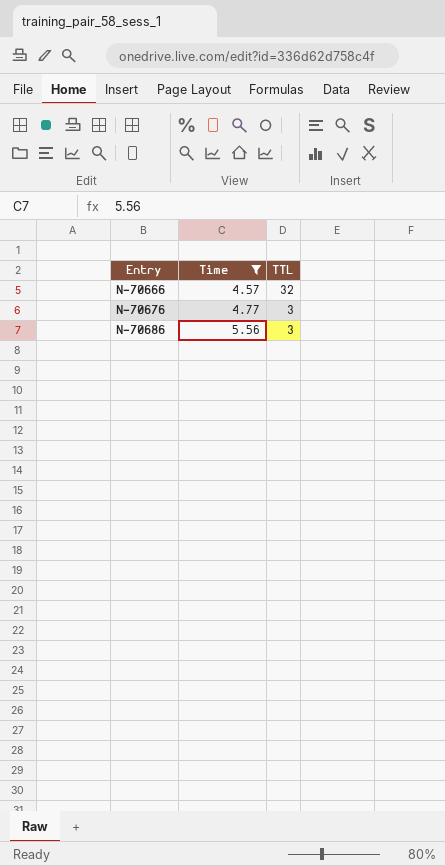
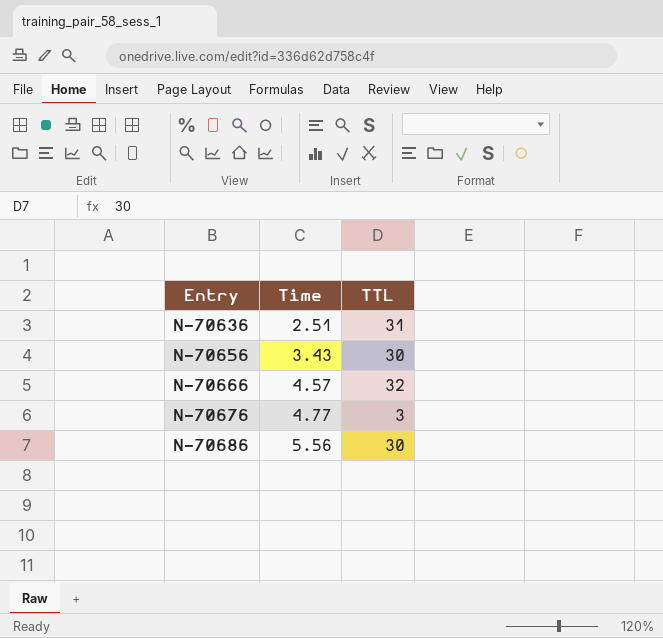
filter: Time >= 4.57 -> none
N-70686 | TTL: 3 -> 30

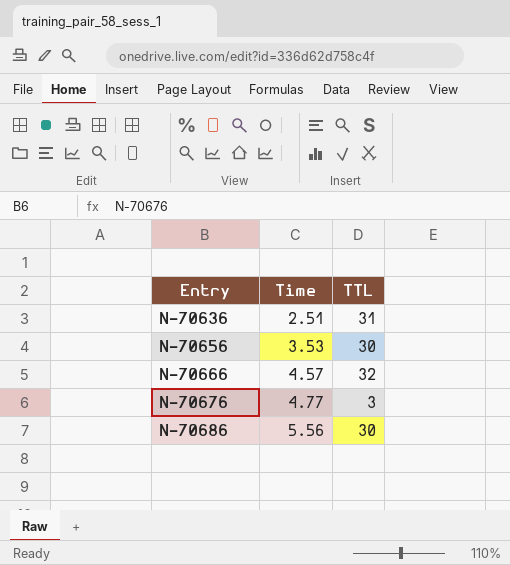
N-70656 | Time: 3.43 -> 3.53

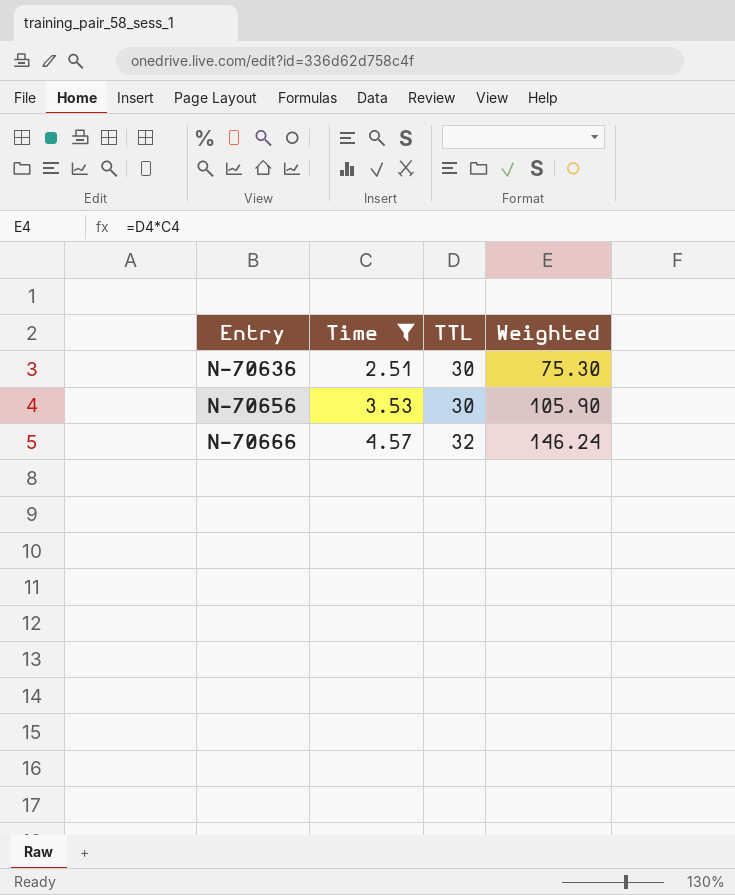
filter: none -> Time <= 4.57
column Weighted | formula: none -> [Time] * [TTL]
N-70636 | TTL: 31 -> 30

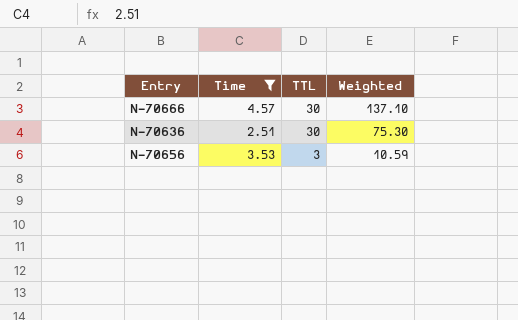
row order: Entry ascending -> TTL descending
N-70666 | TTL: 32 -> 30
N-70666 | Weighted: 146.24 -> 137.10
N-70656 | TTL: 30 -> 3
N-70656 | Weighted: 105.90 -> 10.59

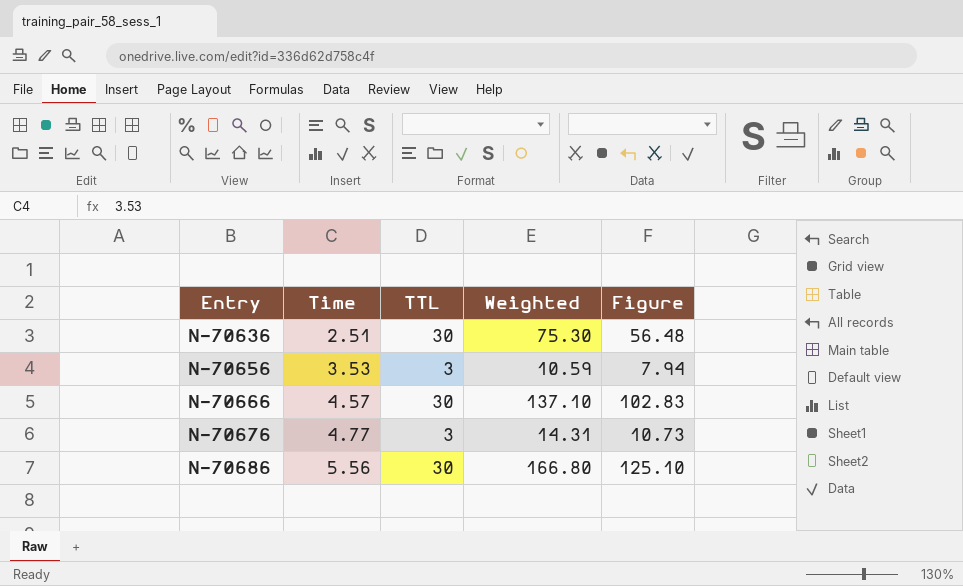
filter: Time <= 4.57 -> none
row order: TTL descending -> Entry ascending
column Figure | formula: none -> [Weighted] * 0.75

